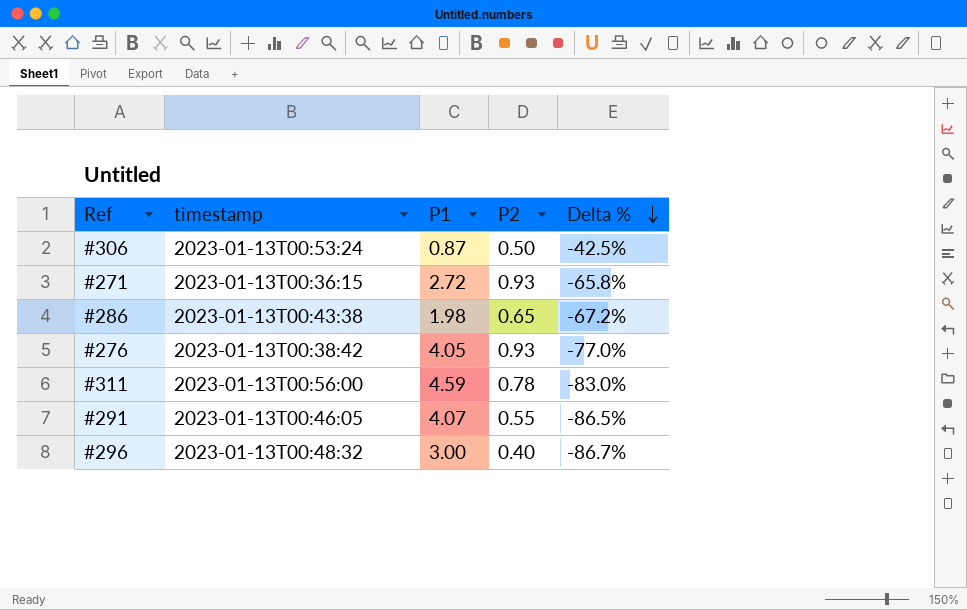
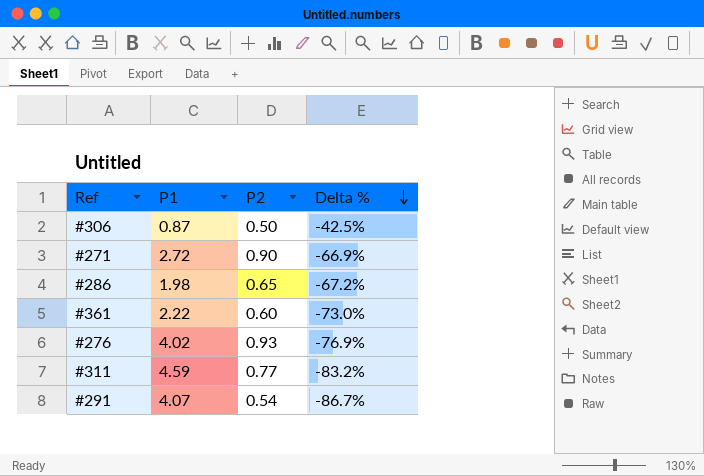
column timestamp | position: 2 -> none
row #296: 2023-01-13T00:48:32 | 3.00 | 0.40 | -86.7% -> none
#271 | P2: 0.93 -> 0.90
#271 | Delta %: -65.8% -> -66.9%
row #361: none -> 2.22 | 0.60 | -73.0%
#276 | P1: 4.05 -> 4.02
#276 | Delta %: -77.0% -> -76.9%
#311 | P2: 0.78 -> 0.77
#311 | Delta %: -83.0% -> -83.2%
#291 | P2: 0.55 -> 0.54
#291 | Delta %: -86.5% -> -86.7%

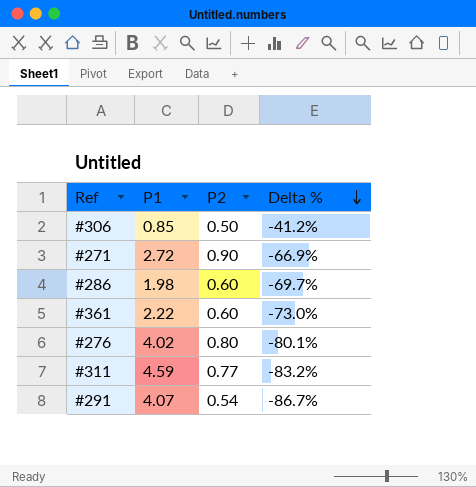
#306 | P1: 0.87 -> 0.85
#306 | Delta %: -42.5% -> -41.2%
#286 | P2: 0.65 -> 0.60
#286 | Delta %: -67.2% -> -69.7%
#276 | P2: 0.93 -> 0.80
#276 | Delta %: -76.9% -> -80.1%

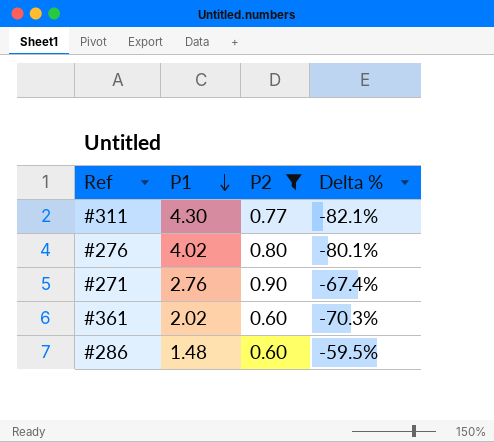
filter: none -> P2 >= 0.60
row order: Delta % descending -> P1 descending
#311 | P1: 4.59 -> 4.30
#311 | Delta %: -83.2% -> -82.1%
#271 | P1: 2.72 -> 2.76
#271 | Delta %: -66.9% -> -67.4%
#361 | P1: 2.22 -> 2.02
#361 | Delta %: -73.0% -> -70.3%
#286 | P1: 1.98 -> 1.48
#286 | Delta %: -69.7% -> -59.5%

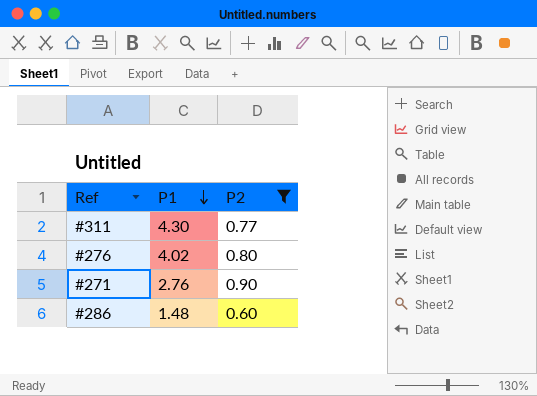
column Delta % | formula: ([P2] - [P1]) / [P1] -> none
row #361: 2.02 | 0.60 | -70.3% -> none

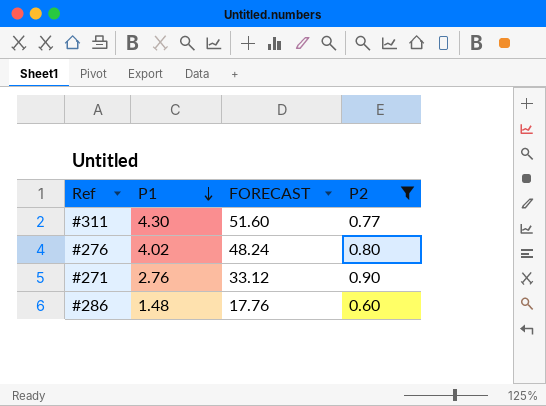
column FORECAST | formula: none -> [P1] * 12

